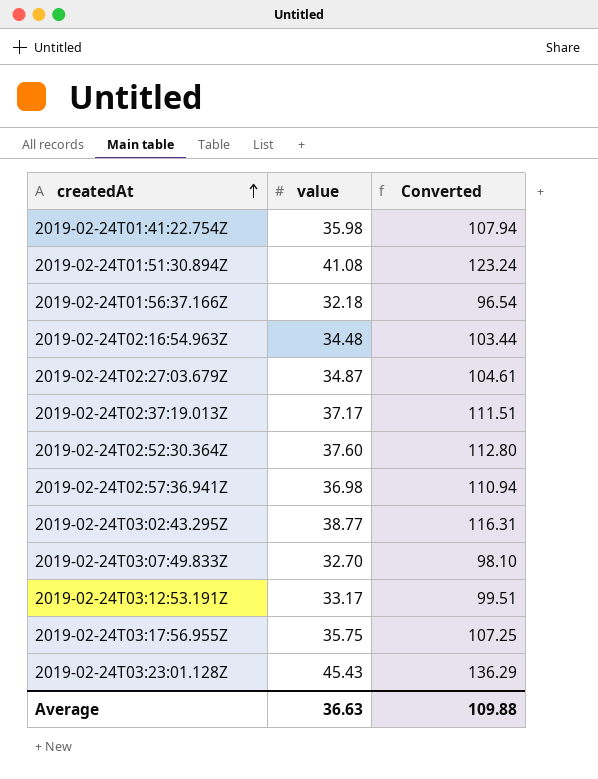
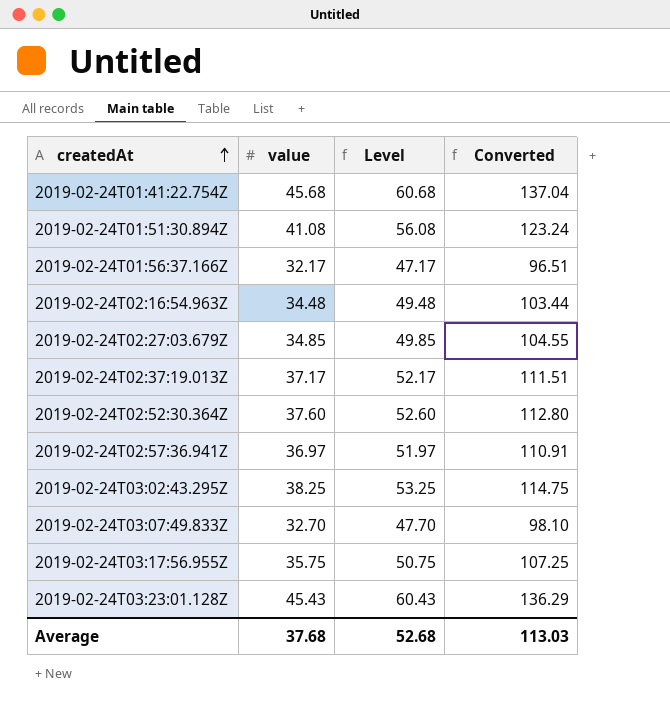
column Level | formula: none -> [value] + 15
row 2019-02-24T03:12:53.191Z: 33.17 | 99.51 -> none
2019-02-24T01:41:22.754Z | value: 35.98 -> 45.68
2019-02-24T01:41:22.754Z | Converted: 107.94 -> 137.04
2019-02-24T01:56:37.166Z | value: 32.18 -> 32.17
2019-02-24T01:56:37.166Z | Converted: 96.54 -> 96.51
2019-02-24T02:27:03.679Z | value: 34.87 -> 34.85
2019-02-24T02:27:03.679Z | Converted: 104.61 -> 104.55
2019-02-24T02:57:36.941Z | value: 36.98 -> 36.97
2019-02-24T02:57:36.941Z | Converted: 110.94 -> 110.91
2019-02-24T03:02:43.295Z | value: 38.77 -> 38.25
2019-02-24T03:02:43.295Z | Converted: 116.31 -> 114.75
Average | value: 36.63 -> 37.68
Average | Converted: 109.88 -> 113.03

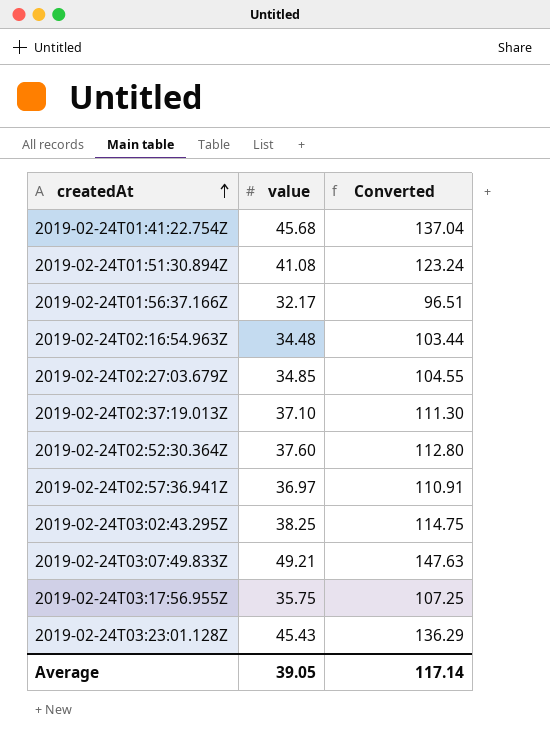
column Level | formula: [value] + 15 -> none
2019-02-24T02:37:19.013Z | value: 37.17 -> 37.10
2019-02-24T02:37:19.013Z | Converted: 111.51 -> 111.30
2019-02-24T03:07:49.833Z | value: 32.70 -> 49.21
2019-02-24T03:07:49.833Z | Converted: 98.10 -> 147.63
Average | value: 37.68 -> 39.05
Average | Converted: 113.03 -> 117.14

